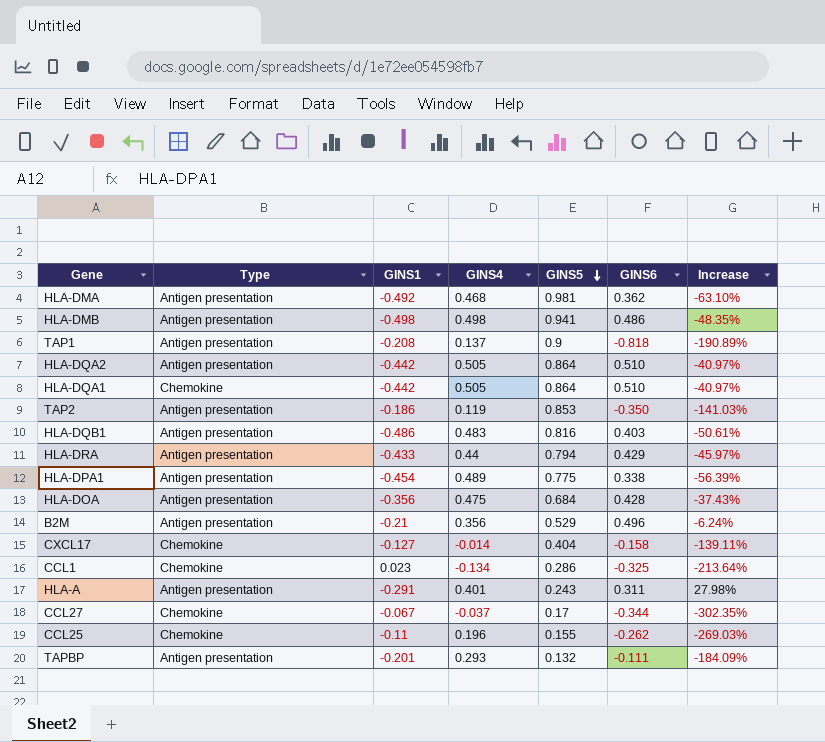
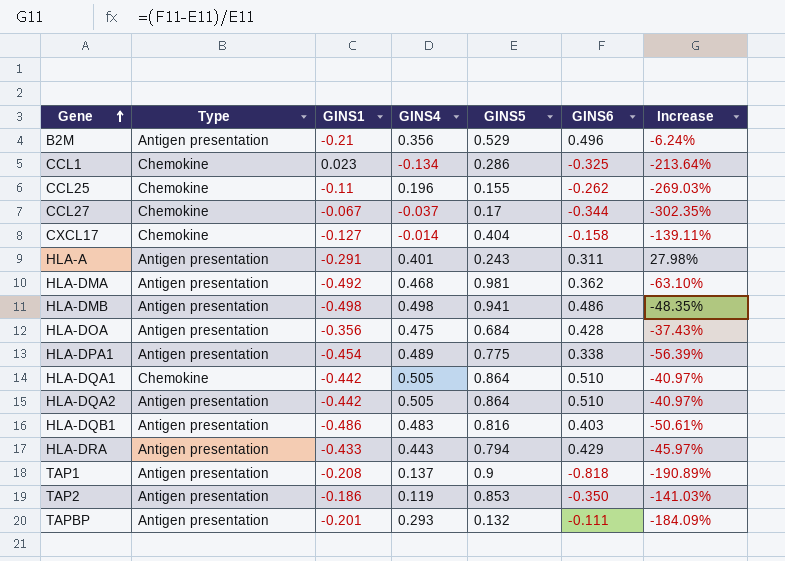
row order: GINS5 descending -> Gene ascending
HLA-DRA | GINS4: 0.44 -> 0.443

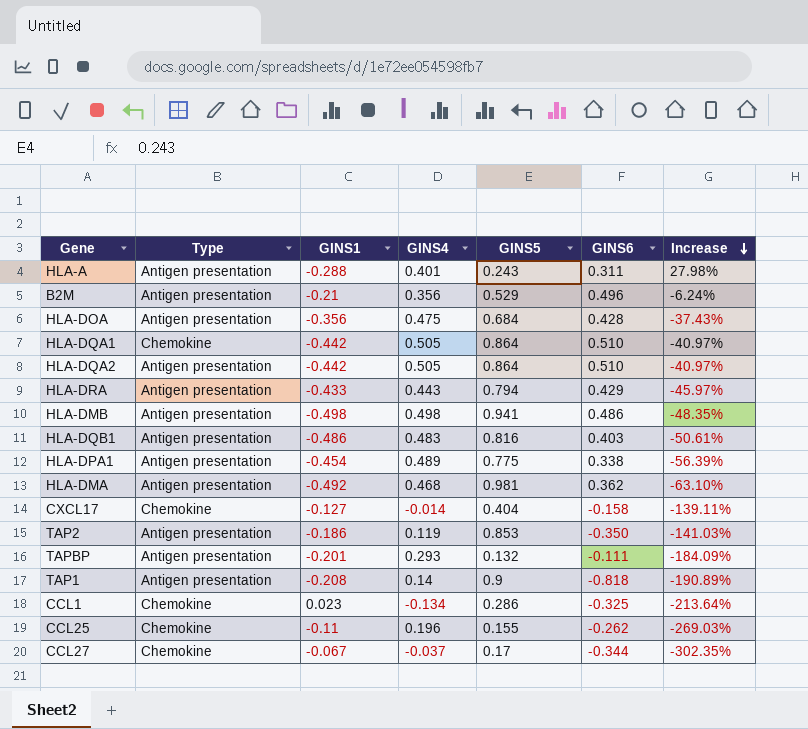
row order: Gene ascending -> Increase descending
HLA-A | GINS1: -0.291 -> -0.288
TAP1 | GINS4: 0.137 -> 0.14

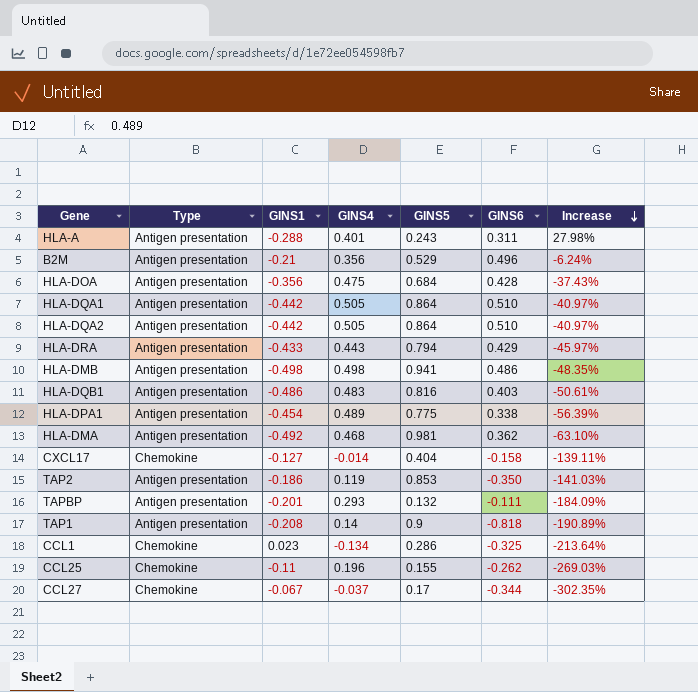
HLA-DQA1 | Type: Chemokine -> Antigen presentation

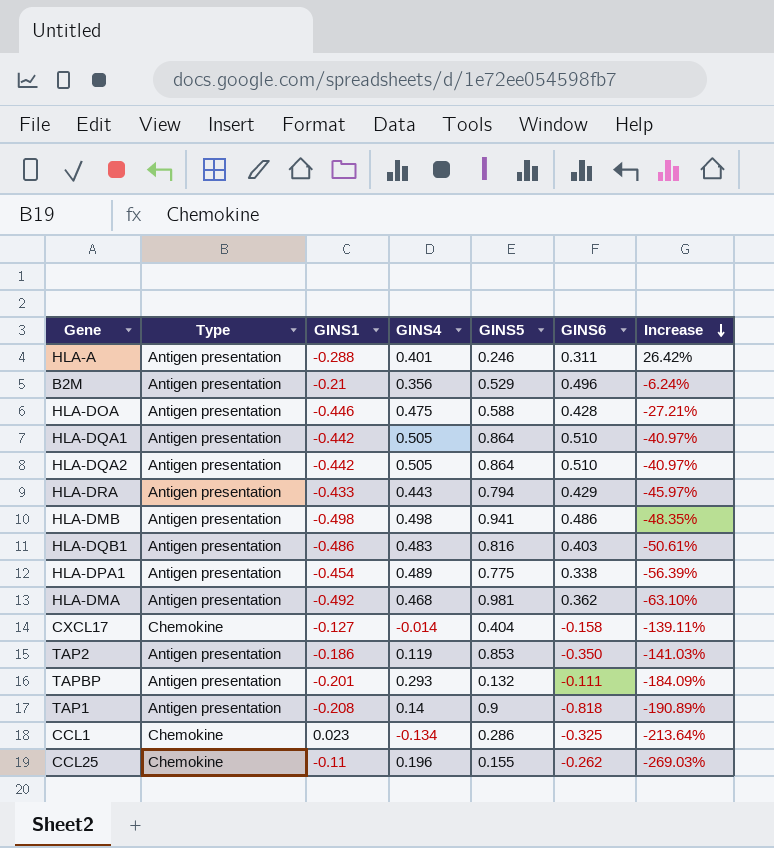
row CCL27: Chemokine | -0.067 | -0.037 | 0.17 | -0.344 | -302.35% -> none
HLA-A | GINS5: 0.243 -> 0.246
HLA-A | Increase: 27.98% -> 26.42%
HLA-DOA | GINS1: -0.356 -> -0.446
HLA-DOA | GINS5: 0.684 -> 0.588
HLA-DOA | Increase: -37.43% -> -27.21%

